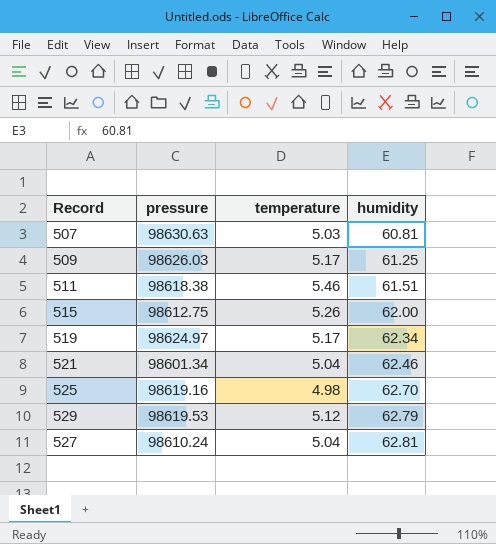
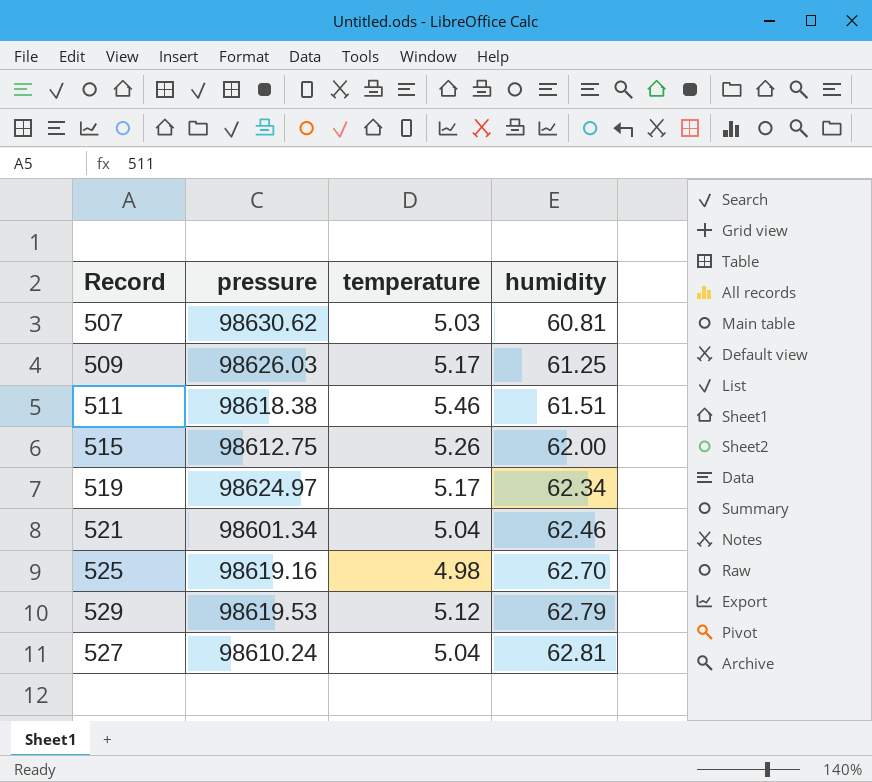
507 | pressure: 98630.63 -> 98630.62

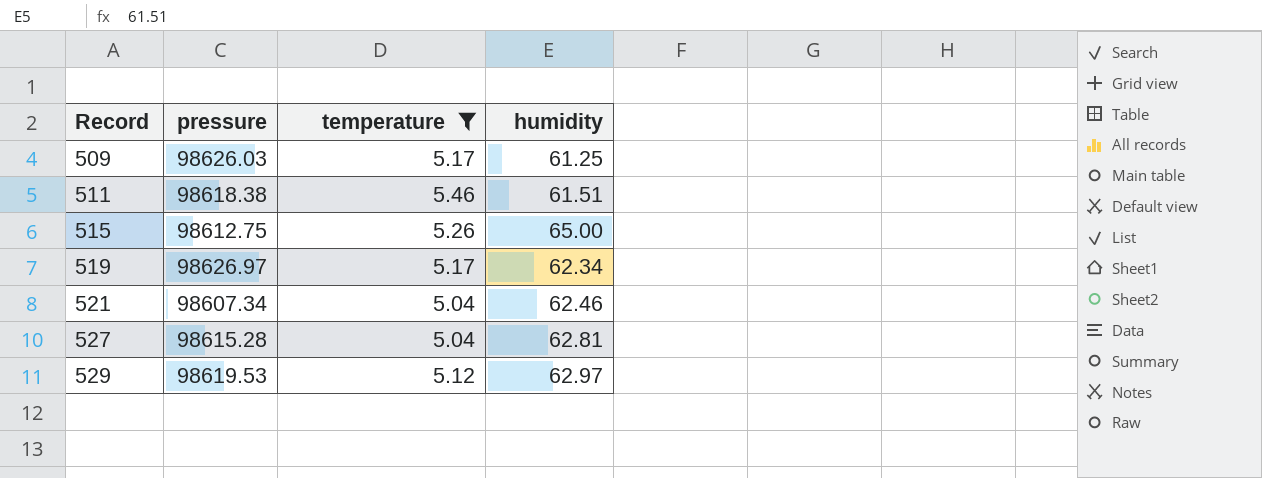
filter: none -> temperature >= 5.04
row order: humidity ascending -> Record ascending
515 | humidity: 62.00 -> 65.00
519 | pressure: 98624.97 -> 98626.97
521 | pressure: 98601.34 -> 98607.34
527 | pressure: 98610.24 -> 98615.28
529 | humidity: 62.79 -> 62.97

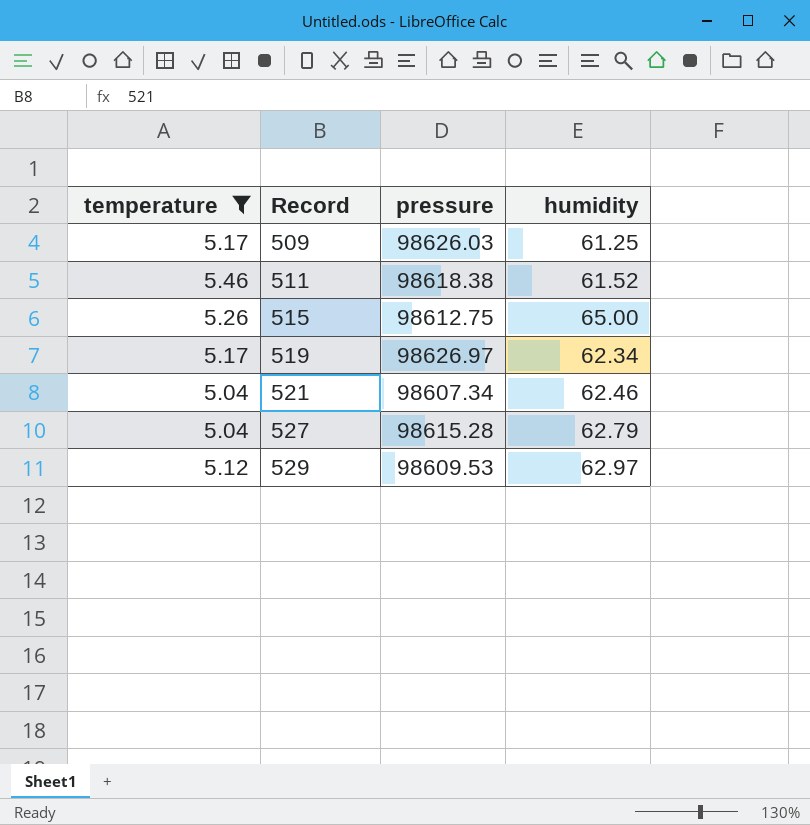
column temperature | position: 3 -> 1
511 | humidity: 61.51 -> 61.52
527 | humidity: 62.81 -> 62.79
529 | pressure: 98619.53 -> 98609.53

